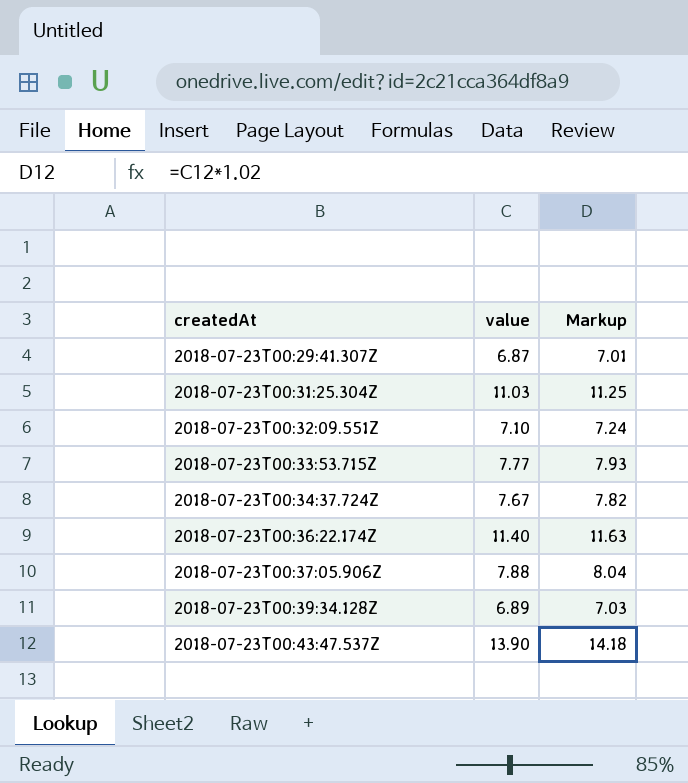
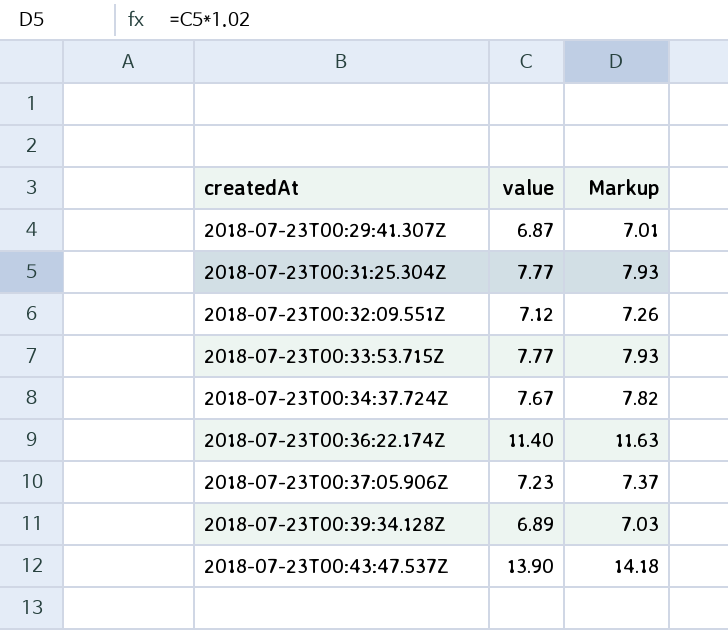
2018-07-23T00:31:25.304Z | value: 11.03 -> 7.77
2018-07-23T00:31:25.304Z | Markup: 11.25 -> 7.93
2018-07-23T00:32:09.551Z | value: 7.10 -> 7.12
2018-07-23T00:32:09.551Z | Markup: 7.24 -> 7.26
2018-07-23T00:37:05.906Z | value: 7.88 -> 7.23
2018-07-23T00:37:05.906Z | Markup: 8.04 -> 7.37

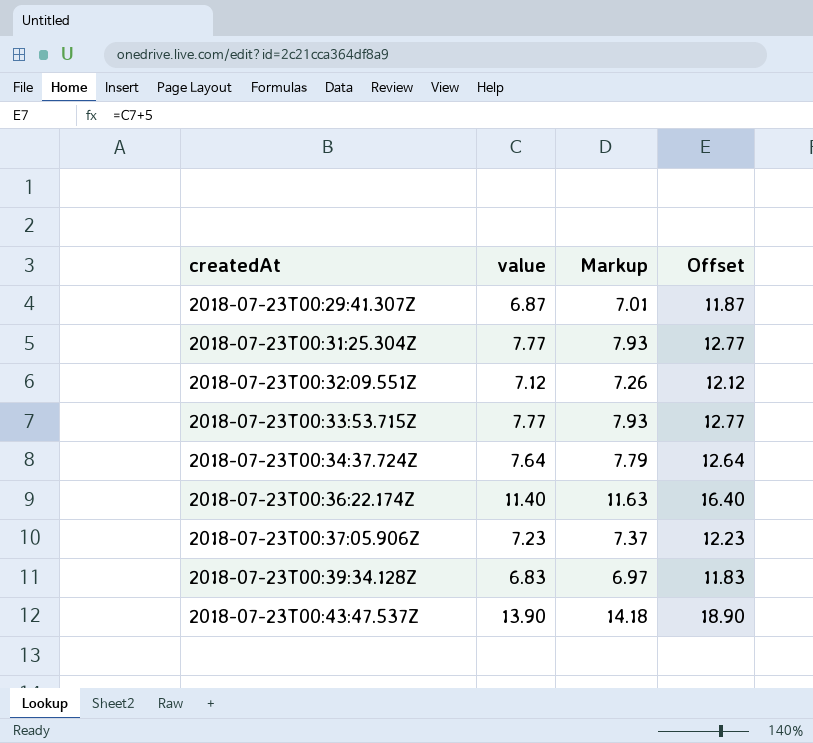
column Offset | formula: none -> [value] + 5
2018-07-23T00:34:37.724Z | value: 7.67 -> 7.64
2018-07-23T00:34:37.724Z | Markup: 7.82 -> 7.79
2018-07-23T00:39:34.128Z | value: 6.89 -> 6.83
2018-07-23T00:39:34.128Z | Markup: 7.03 -> 6.97

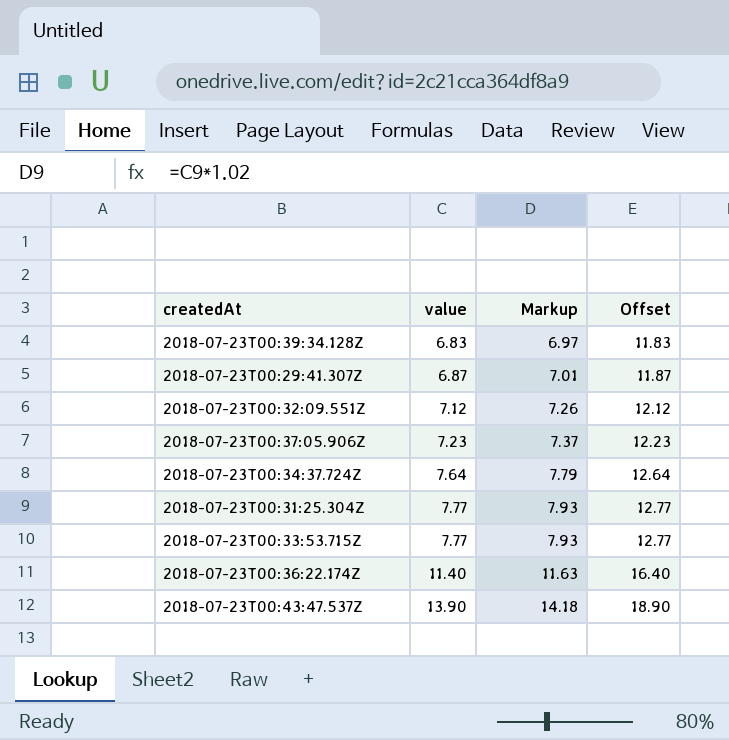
row order: createdAt ascending -> value ascending

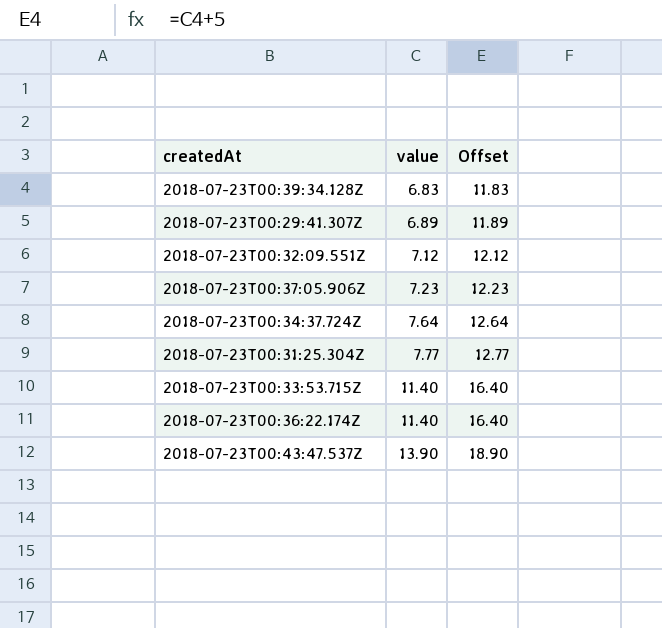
column Markup | formula: [value] * 1.02 -> none
2018-07-23T00:29:41.307Z | value: 6.87 -> 6.89
2018-07-23T00:29:41.307Z | Offset: 11.87 -> 11.89
2018-07-23T00:33:53.715Z | value: 7.77 -> 11.40
2018-07-23T00:33:53.715Z | Offset: 12.77 -> 16.40

